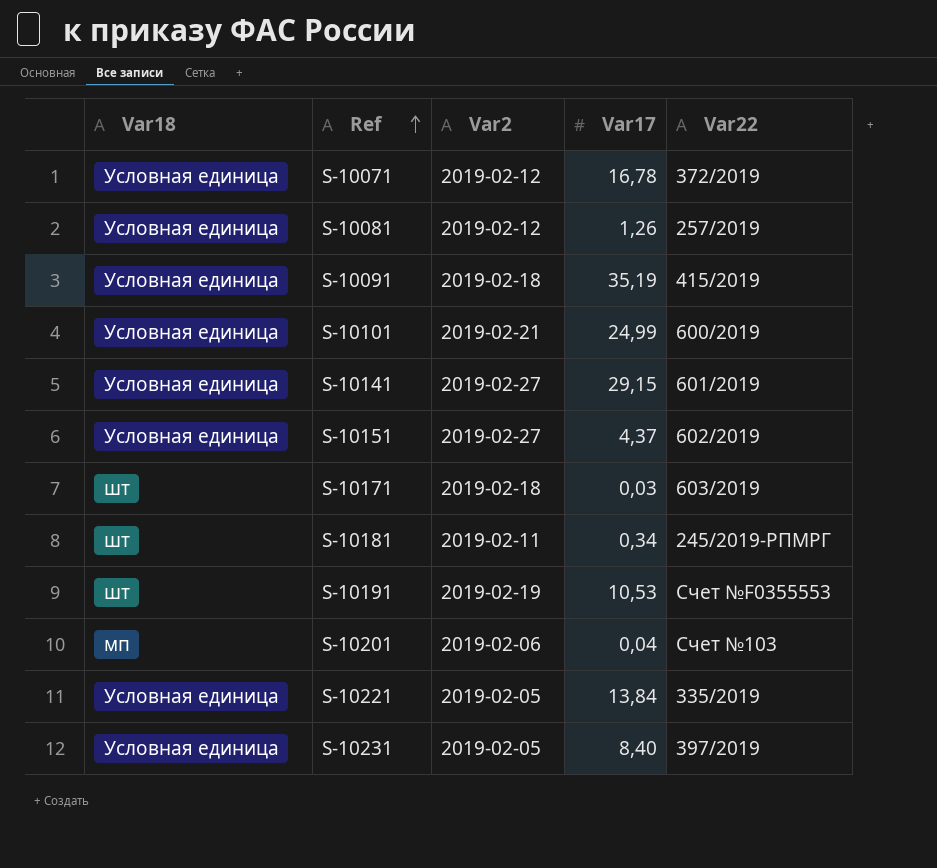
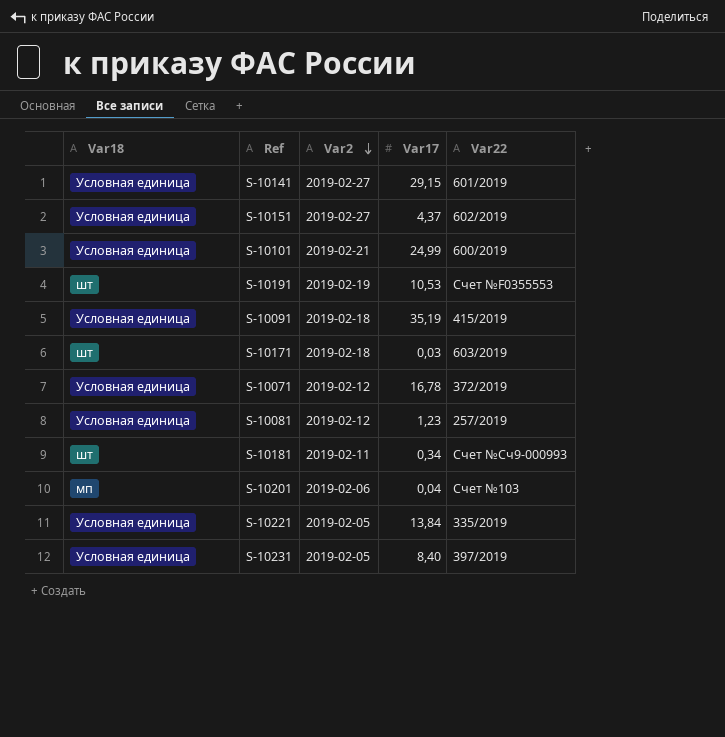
row order: Ref ascending -> Var2 descending
S-10081 | Var17: 1,26 -> 1,23
S-10181 | Var22: 245/2019-РПМРГ -> Счет №Сч9-000993

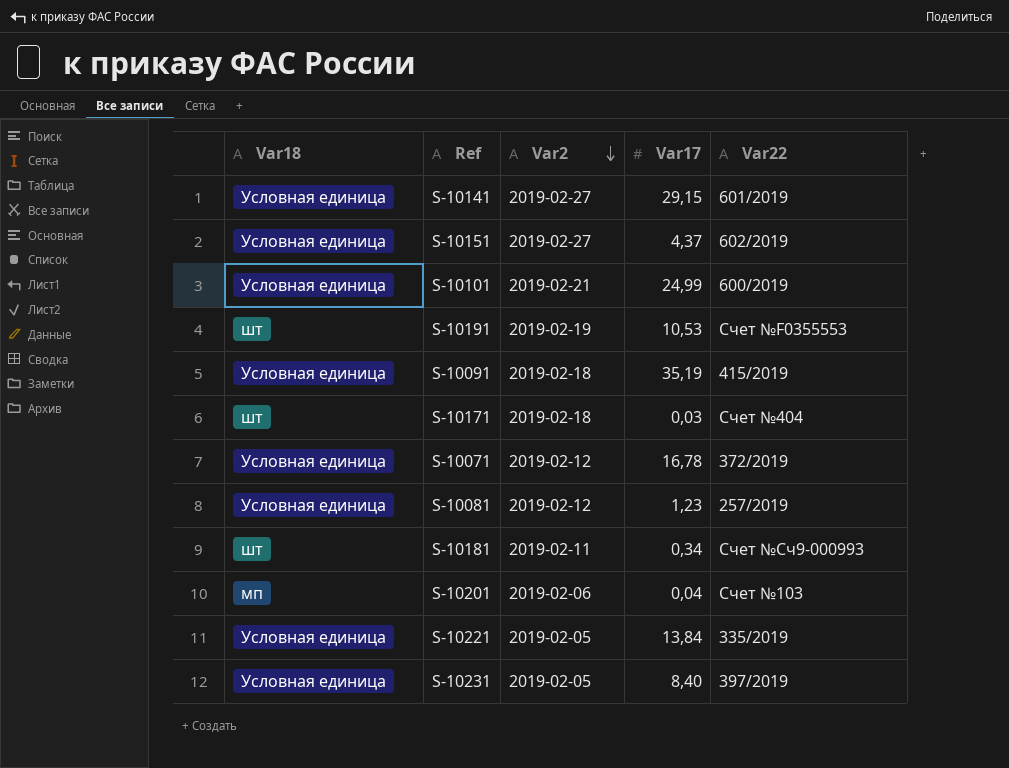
S-10171 | Var22: 603/2019 -> Счет №404

